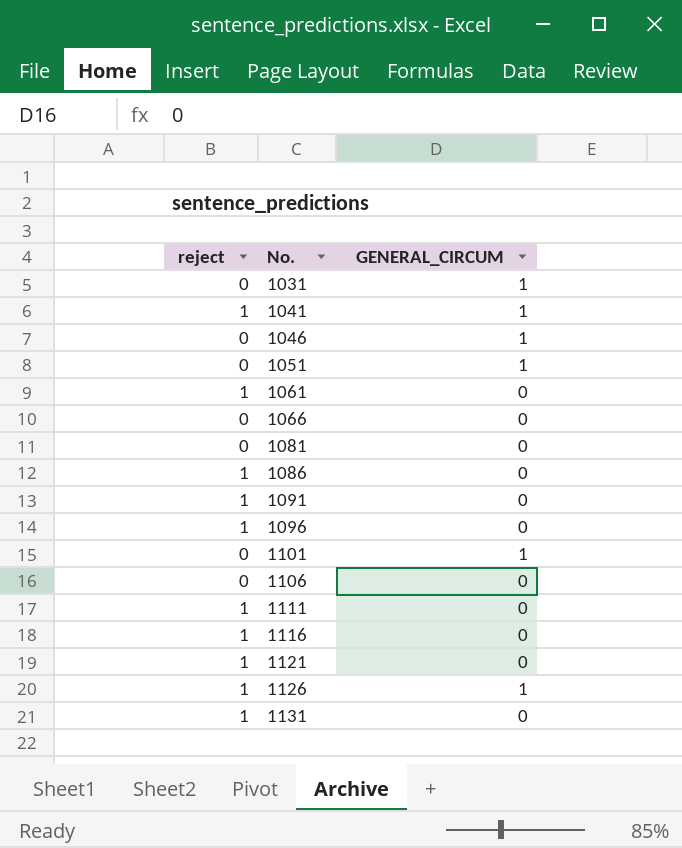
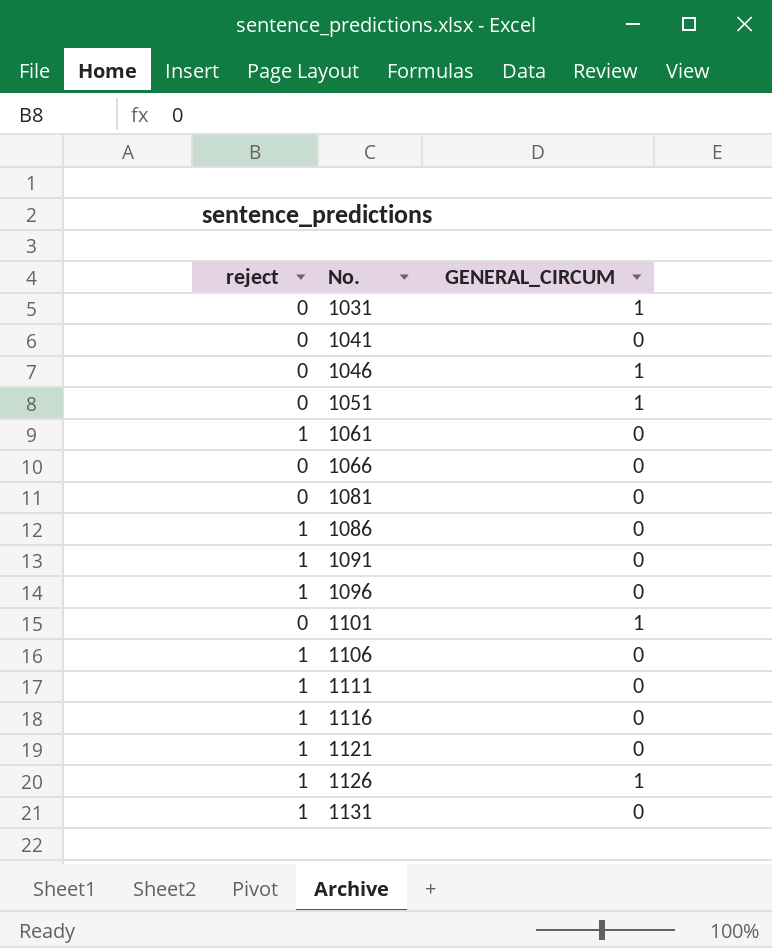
1041 | reject: 1 -> 0
1041 | GENERAL_CIRCUM: 1 -> 0
1106 | reject: 0 -> 1

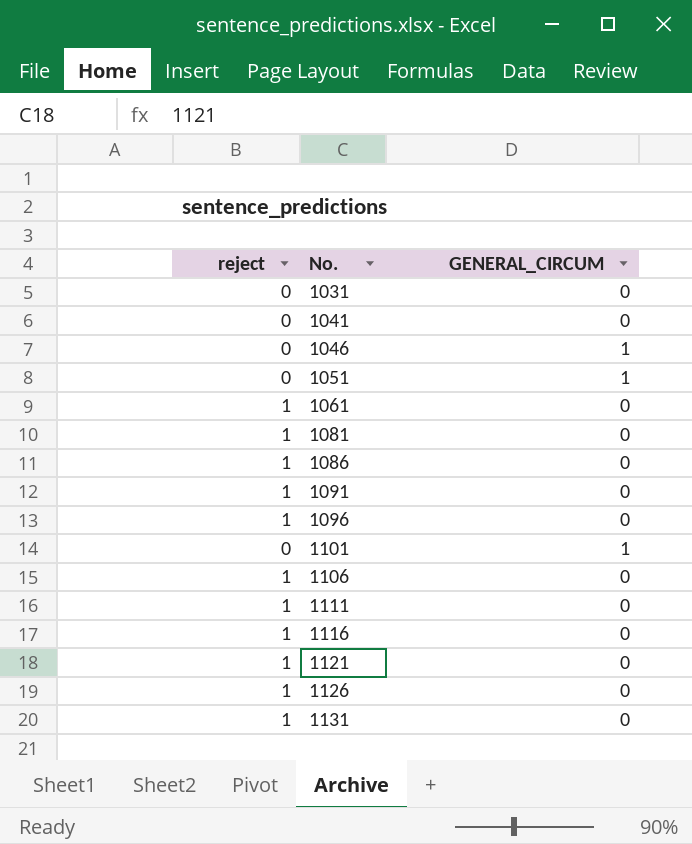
row 1066: 0 | 0 -> none
1031 | GENERAL_CIRCUM: 1 -> 0
1081 | reject: 0 -> 1
1126 | GENERAL_CIRCUM: 1 -> 0

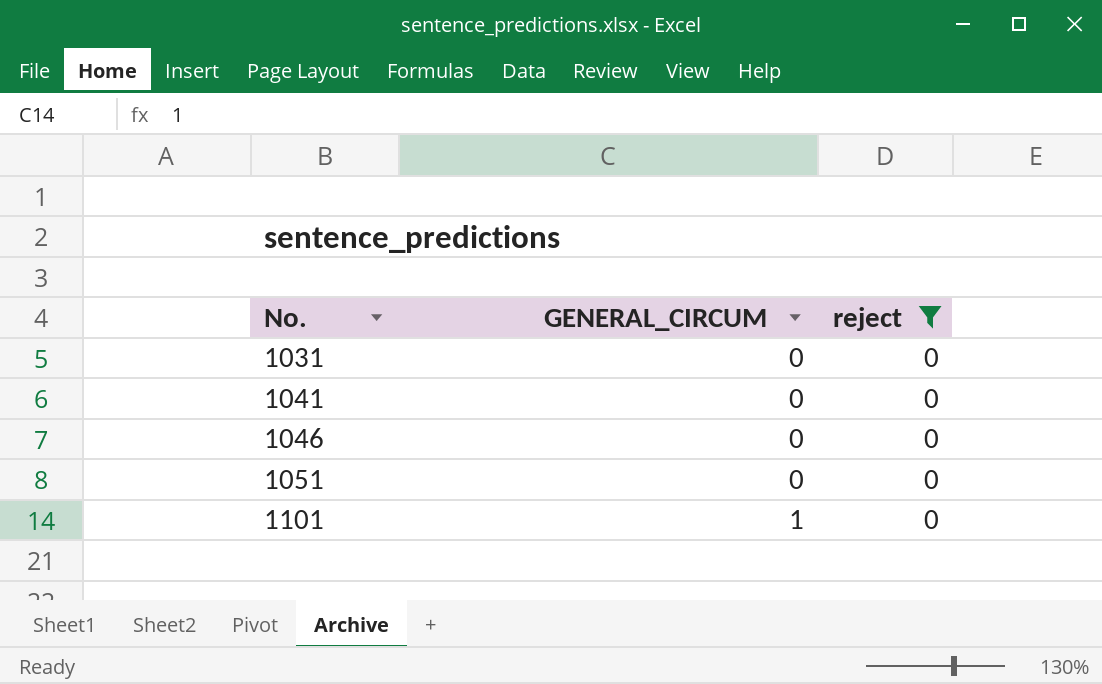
filter: none -> reject = 0
column reject | position: 1 -> 3
1046 | GENERAL_CIRCUM: 1 -> 0
1051 | GENERAL_CIRCUM: 1 -> 0

